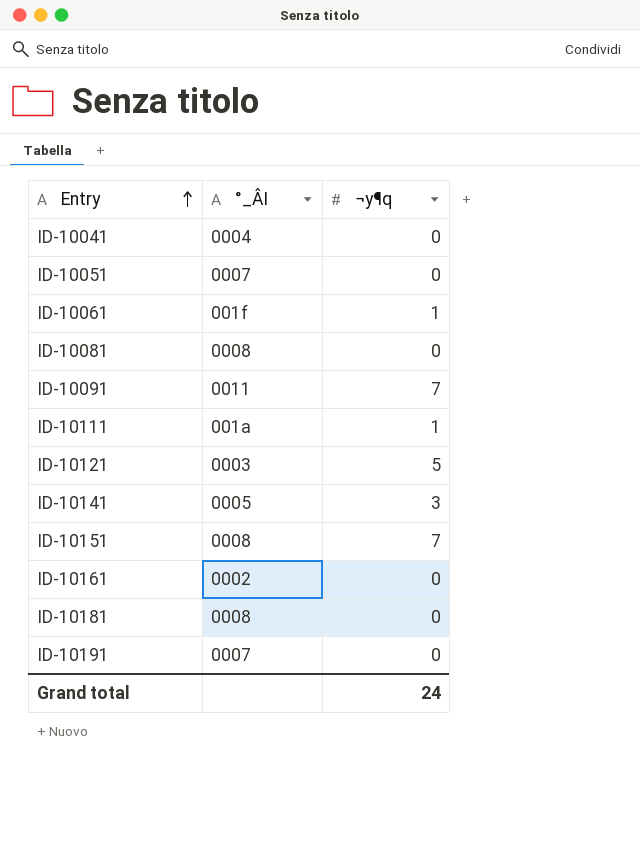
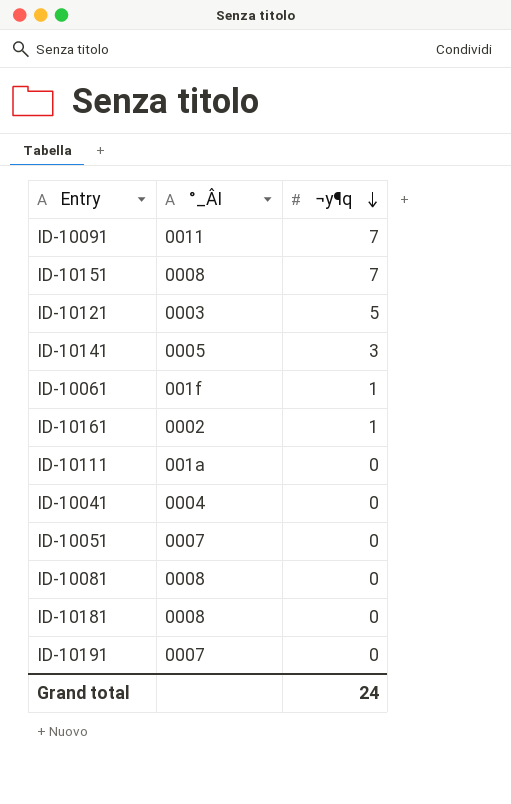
row order: Entry ascending -> ¬y¶q descending
ID-10161 | ¬y¶q: 0 -> 1
ID-10111 | ¬y¶q: 1 -> 0

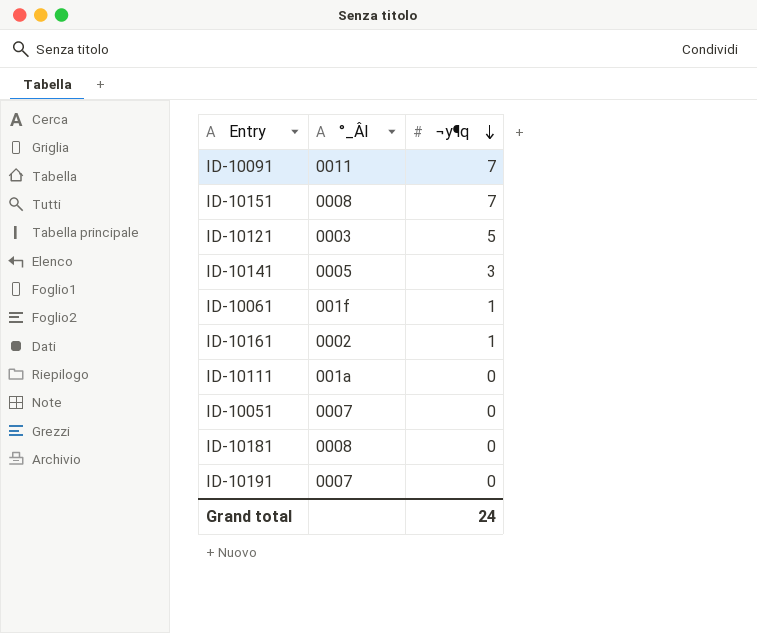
row ID-10041: 0004 | 0 -> none
row ID-10081: 0008 | 0 -> none

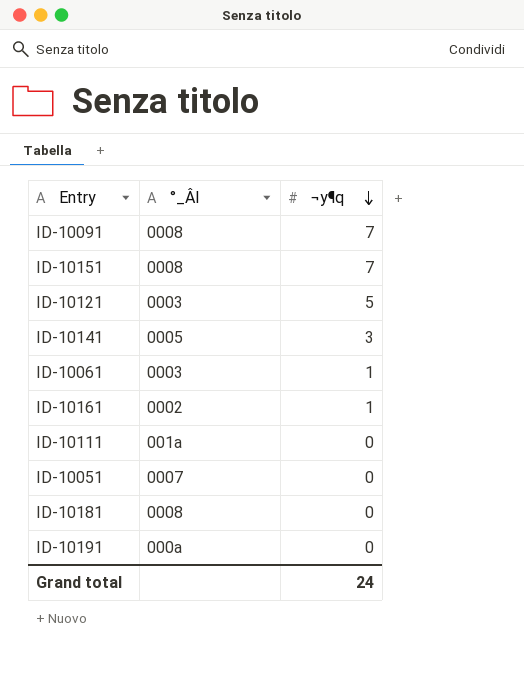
ID-10091 | °_ÂI: 0011 -> 0008
ID-10061 | °_ÂI: 001f -> 0003
ID-10191 | °_ÂI: 0007 -> 000a

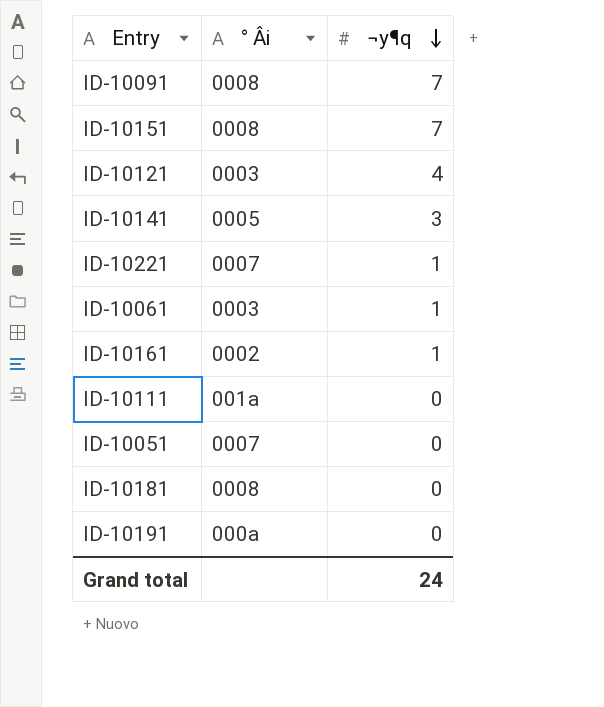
column name: °_ÂI -> ° Âi
ID-10121 | ¬y¶q: 5 -> 4
row ID-10221: none -> 0007 | 1

